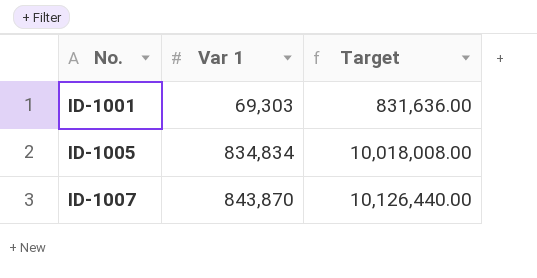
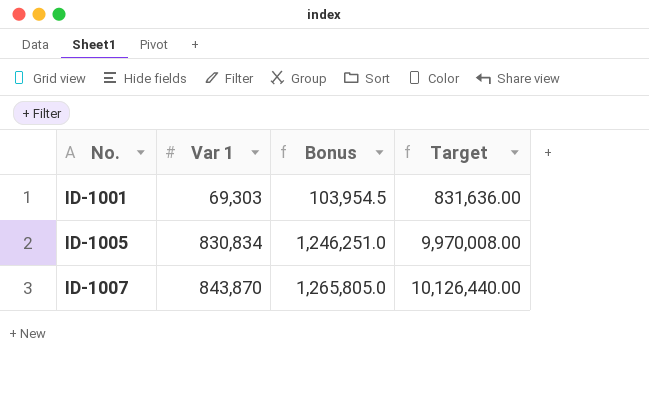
column Bonus | formula: none -> [Var 1] * 1.5
ID-1005 | Var 1: 834,834 -> 830,834
ID-1005 | Target: 10,018,008.00 -> 9,970,008.00

